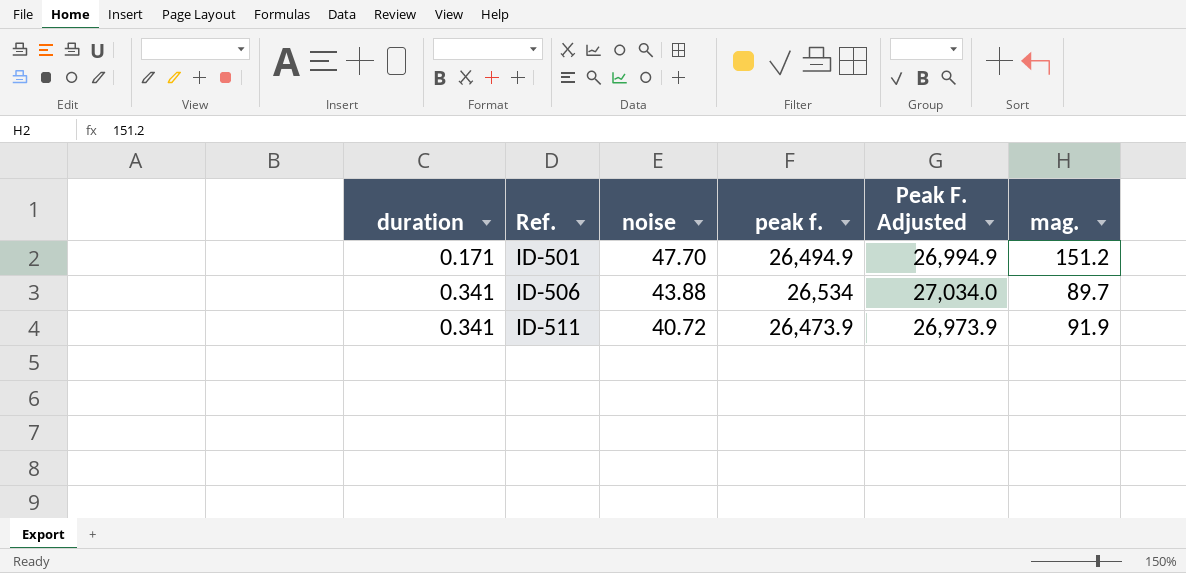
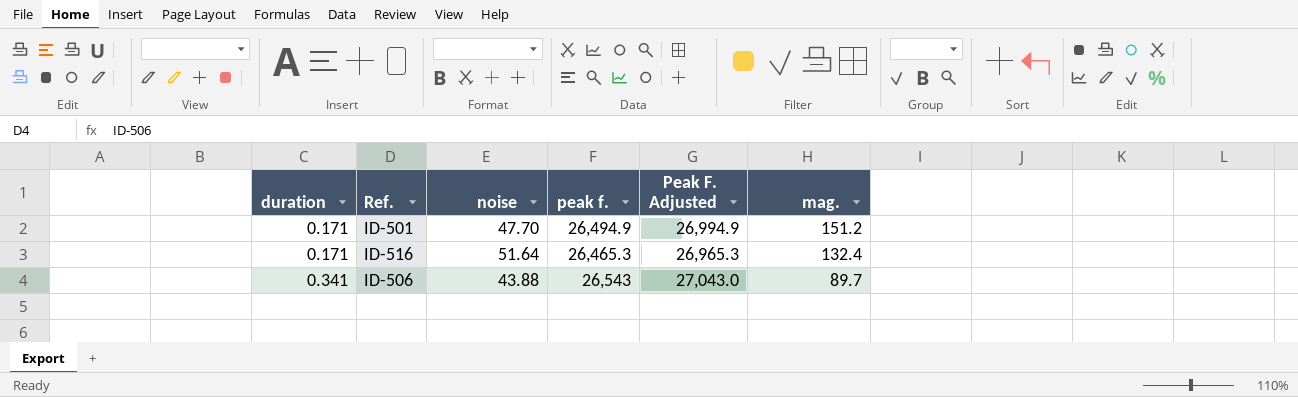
row ID-511: 0.341 | 40.72 | 26,473.9 | 26,973.9 | 91.9 -> none
row ID-516: none -> 0.171 | 51.64 | 26,465.3 | 26,965.3 | 132.4
ID-506 | peak f.: 26,534 -> 26,543
ID-506 | Peak F. Adjusted: 27,034.0 -> 27,043.0

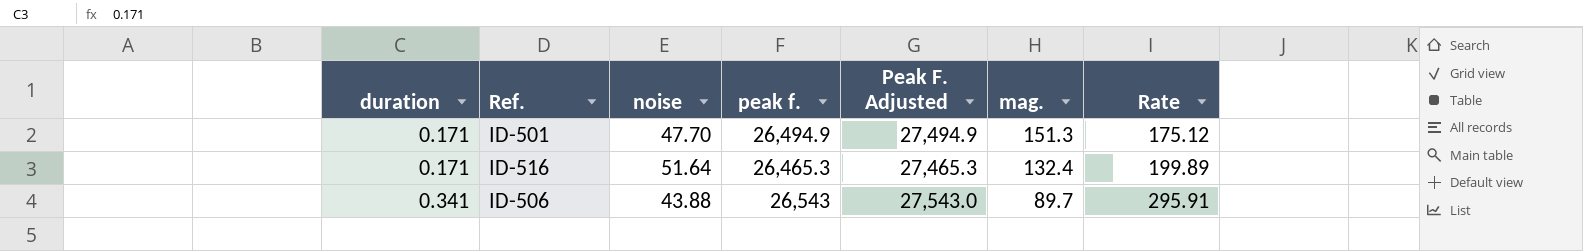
column Peak F. Adjusted | formula: [peak f.] + 500 -> [peak f.] + 1000
column Rate | formula: none -> [peak f.] / [mag.]
ID-501 | mag.: 151.2 -> 151.3

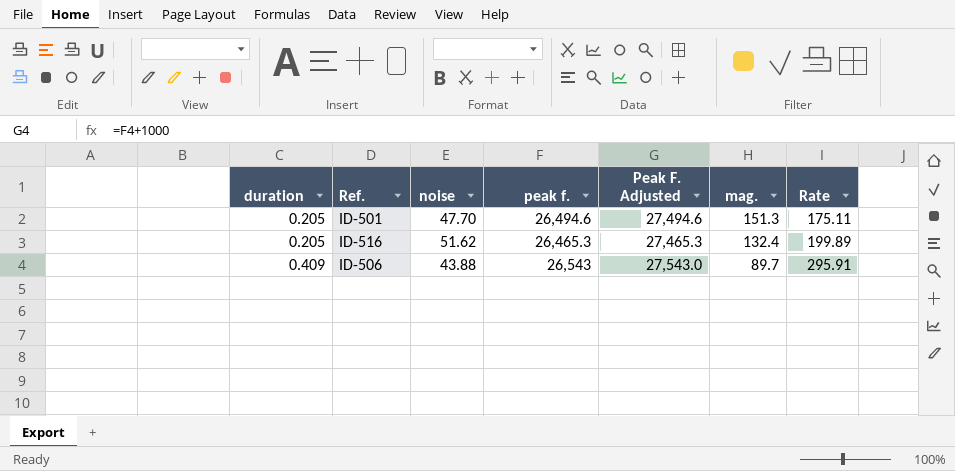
ID-501 | duration: 0.171 -> 0.205
ID-501 | peak f.: 26,494.9 -> 26,494.6
ID-501 | Peak F. Adjusted: 27,494.9 -> 27,494.6
ID-501 | Rate: 175.12 -> 175.11
ID-516 | duration: 0.171 -> 0.205
ID-516 | noise: 51.64 -> 51.62
ID-506 | duration: 0.341 -> 0.409

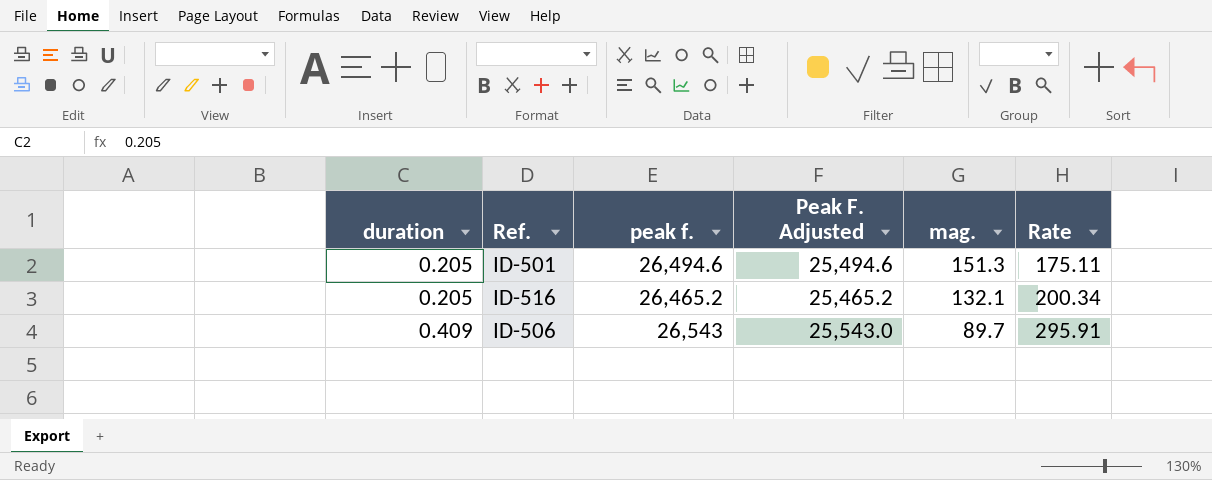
column noise | position: 3 -> none
column Peak F. Adjusted | formula: [peak f.] + 1000 -> [peak f.] - 1000
ID-516 | peak f.: 26,465.3 -> 26,465.2
ID-516 | mag.: 132.4 -> 132.1
ID-516 | Rate: 199.89 -> 200.34

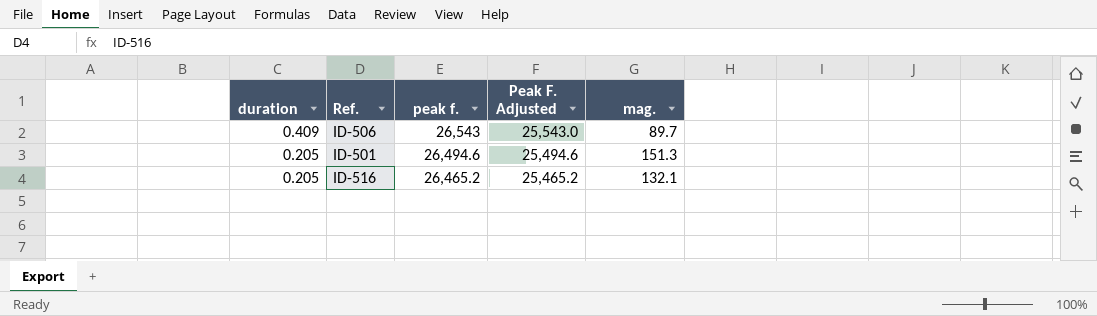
row order: duration ascending -> duration descending
column Rate | formula: [peak f.] / [mag.] -> none

